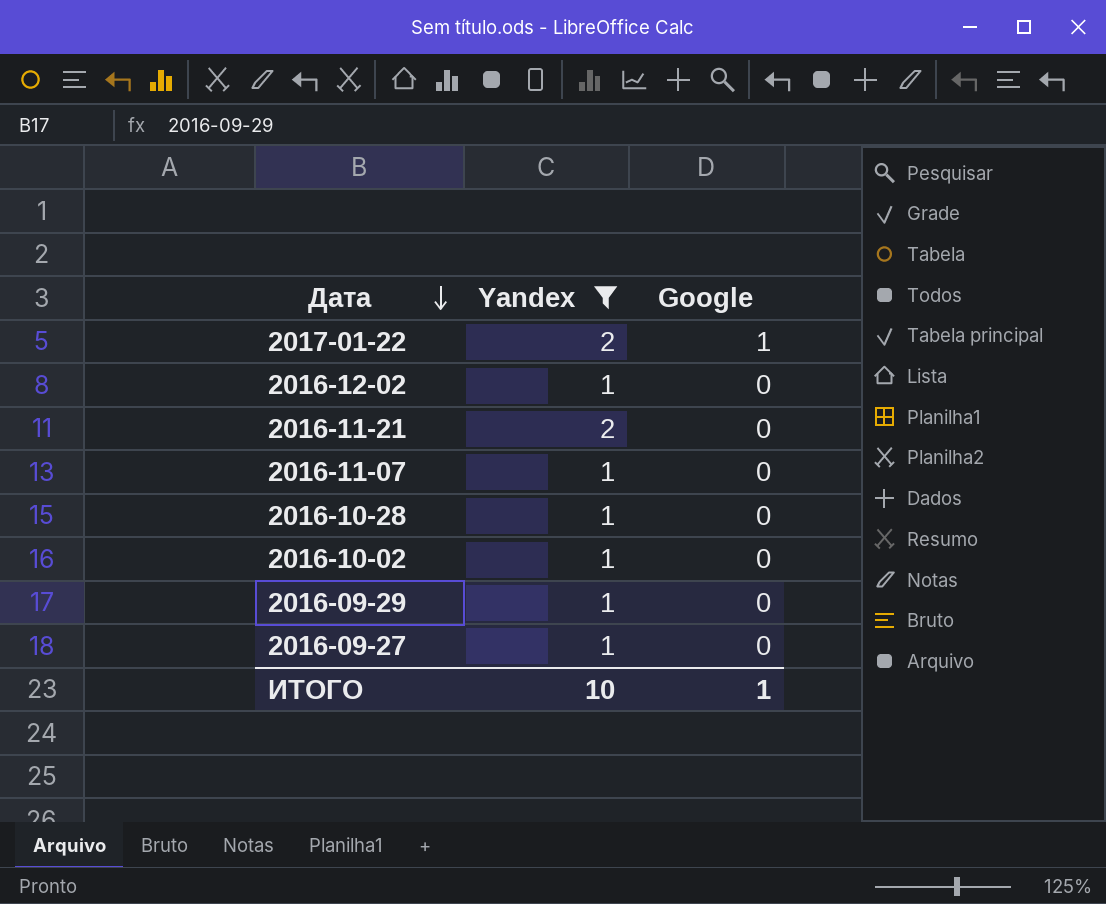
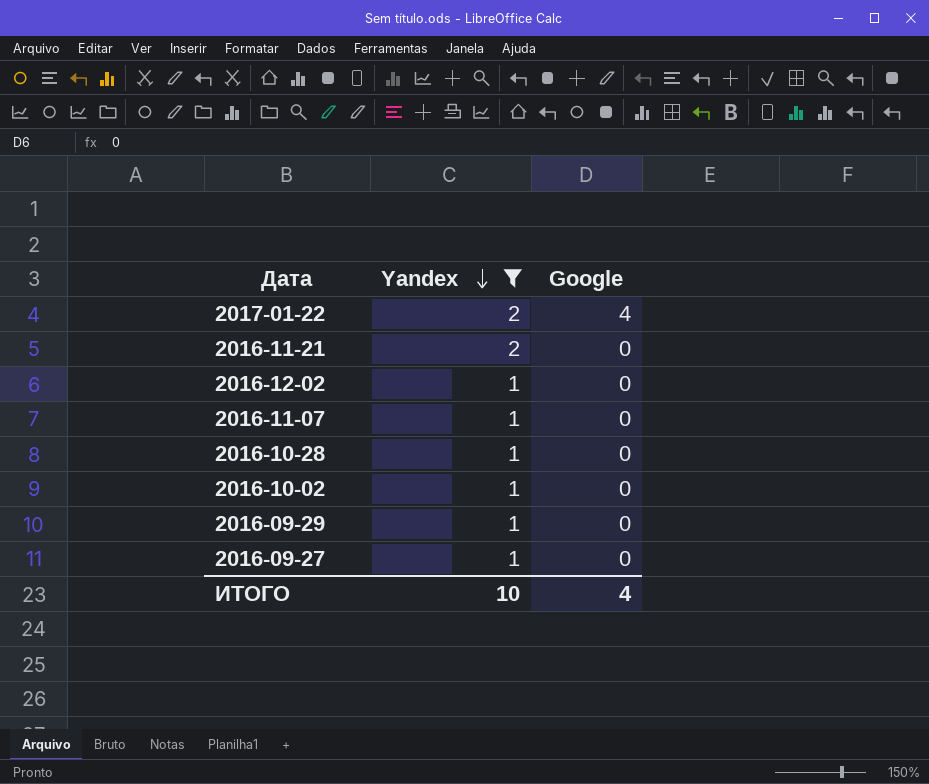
row order: Дата descending -> Yandex descending
2017-01-22 | Google: 1 -> 4
ИТОГО | Google: 1 -> 4

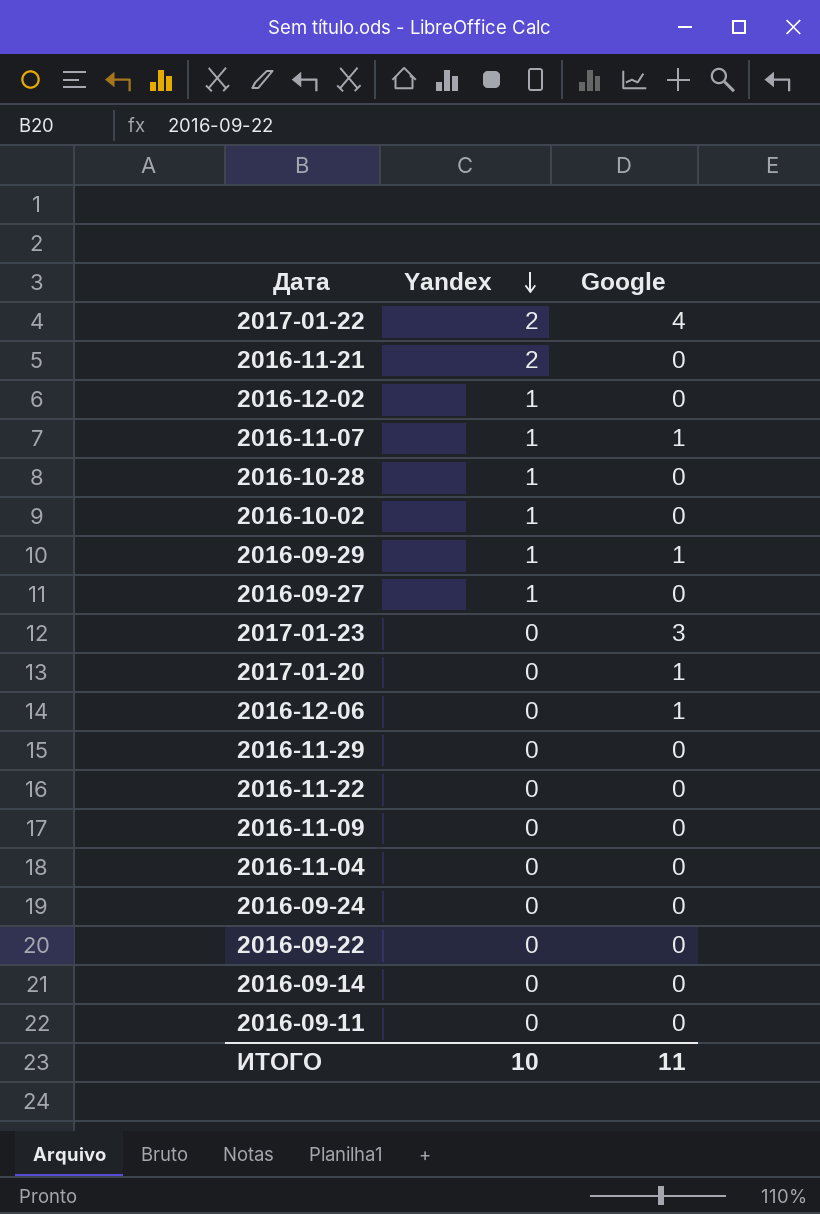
filter: Yandex != 0 -> none
2016-11-07 | Google: 0 -> 1
2016-09-29 | Google: 0 -> 1
ИТОГО | Google: 4 -> 11

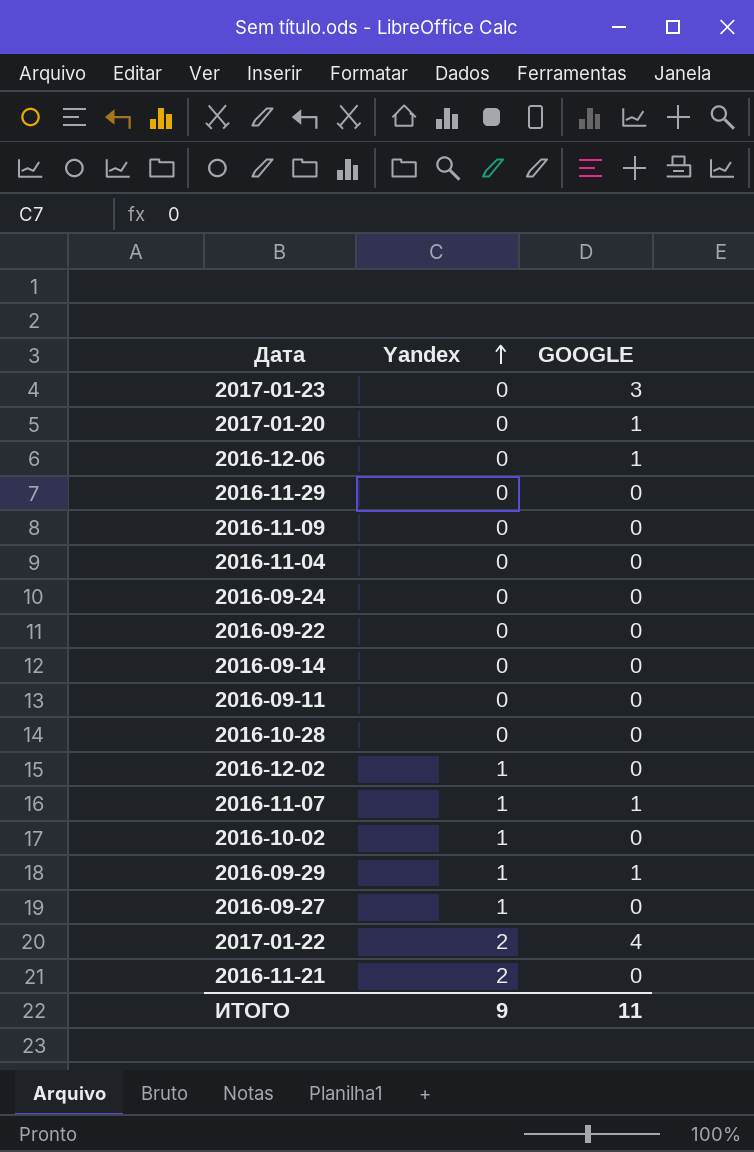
row order: Yandex descending -> Yandex ascending
column name: Google -> GOOGLE
row 2016-11-22: 0 | 0 -> none
2016-10-28 | Yandex: 1 -> 0
ИТОГО | Yandex: 10 -> 9

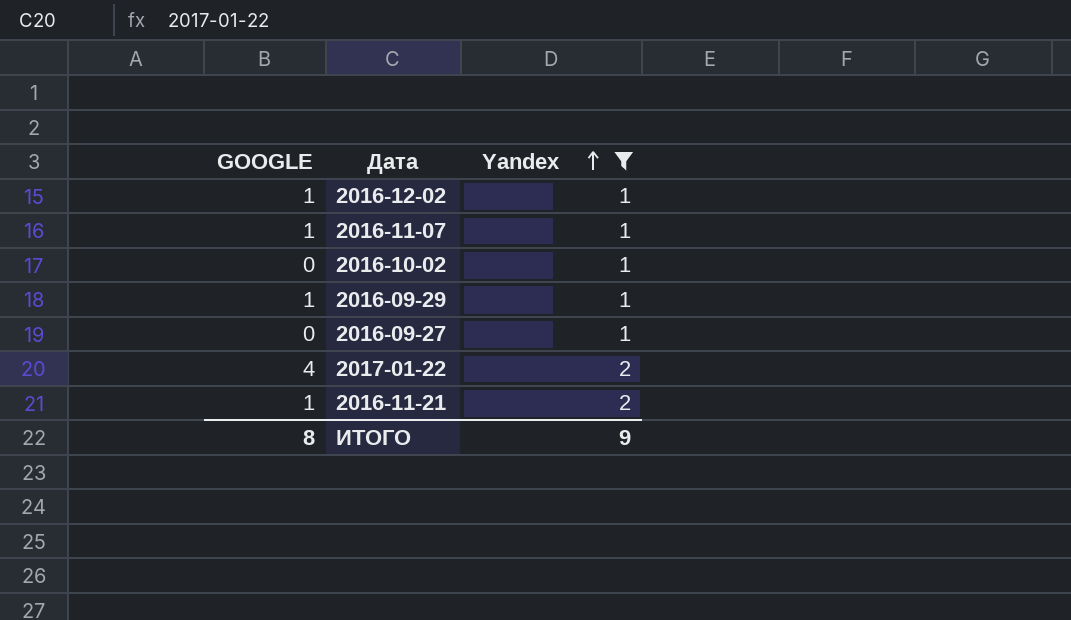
filter: none -> Yandex != 0
column GOOGLE | position: 3 -> 1
2016-12-02 | GOOGLE: 0 -> 1
2016-11-21 | GOOGLE: 0 -> 1
ИТОГО | GOOGLE: 11 -> 8

